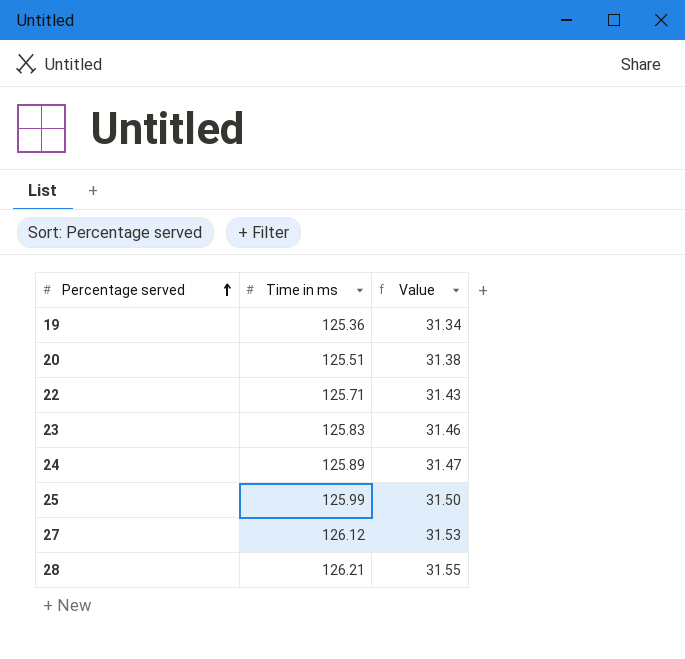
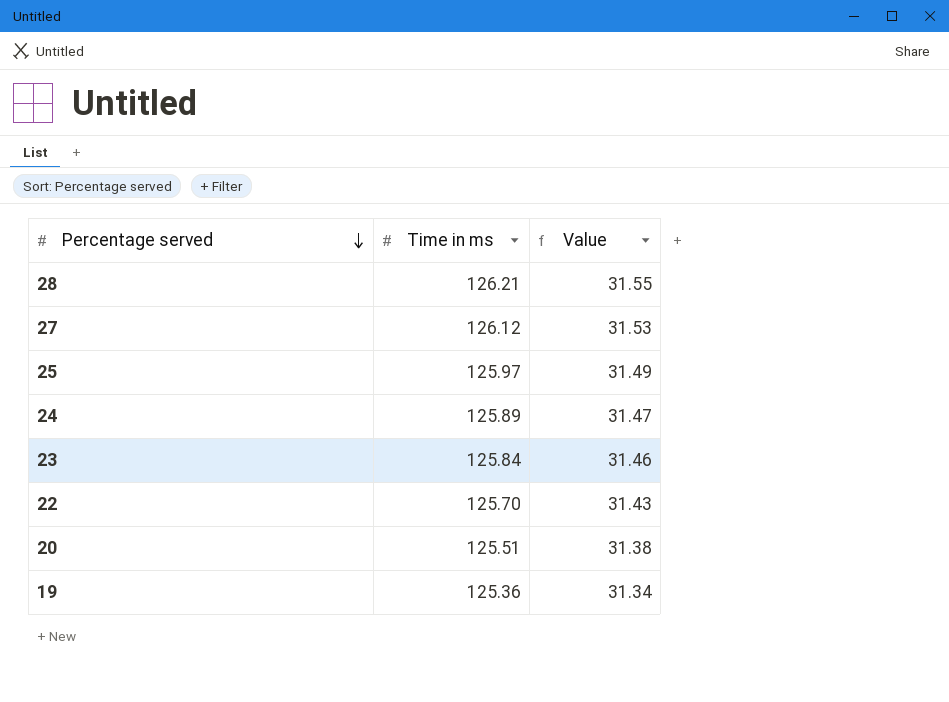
row order: Percentage served ascending -> Percentage served descending
25 | Time in ms: 125.99 -> 125.97
25 | Value: 31.50 -> 31.49
23 | Time in ms: 125.83 -> 125.84
22 | Time in ms: 125.71 -> 125.70

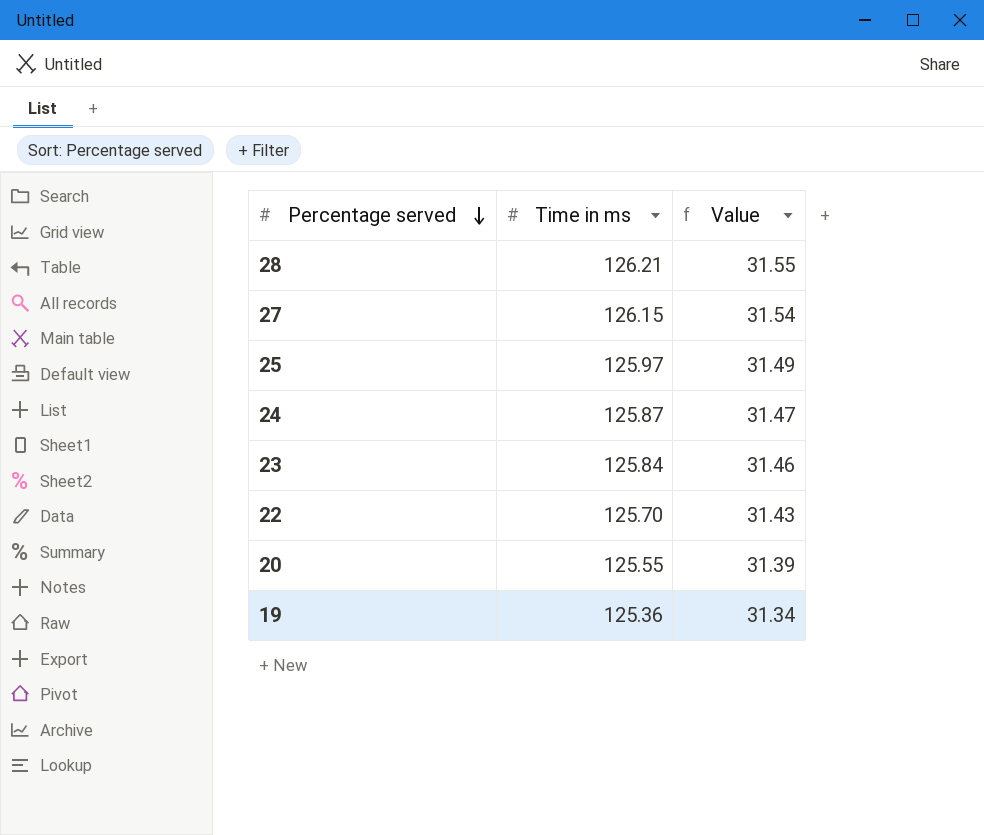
27 | Time in ms: 126.12 -> 126.15
27 | Value: 31.53 -> 31.54
24 | Time in ms: 125.89 -> 125.87
20 | Time in ms: 125.51 -> 125.55
20 | Value: 31.38 -> 31.39

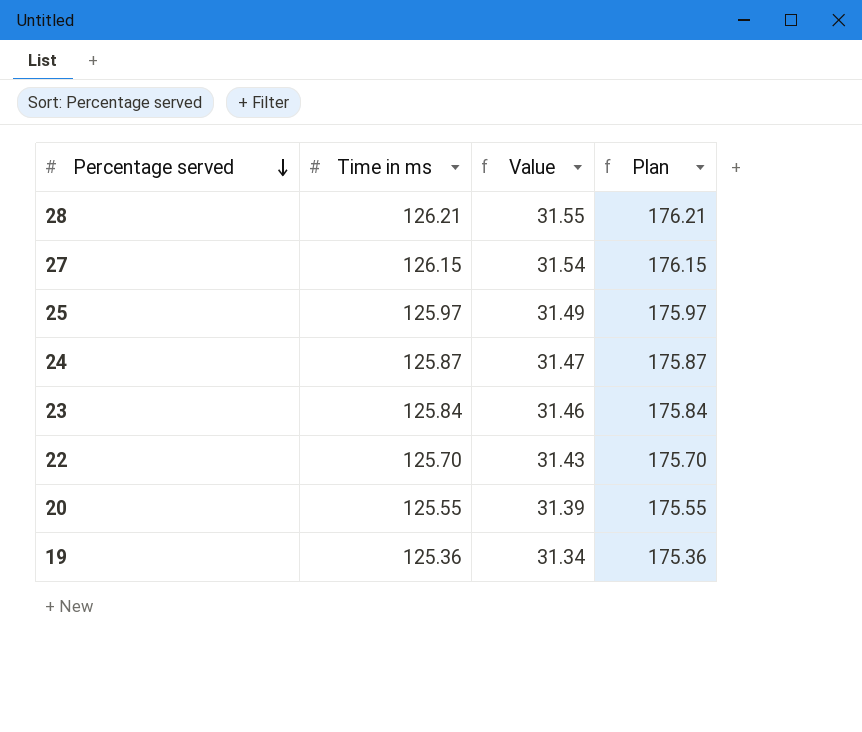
column Plan | formula: none -> [Time in ms] + 50

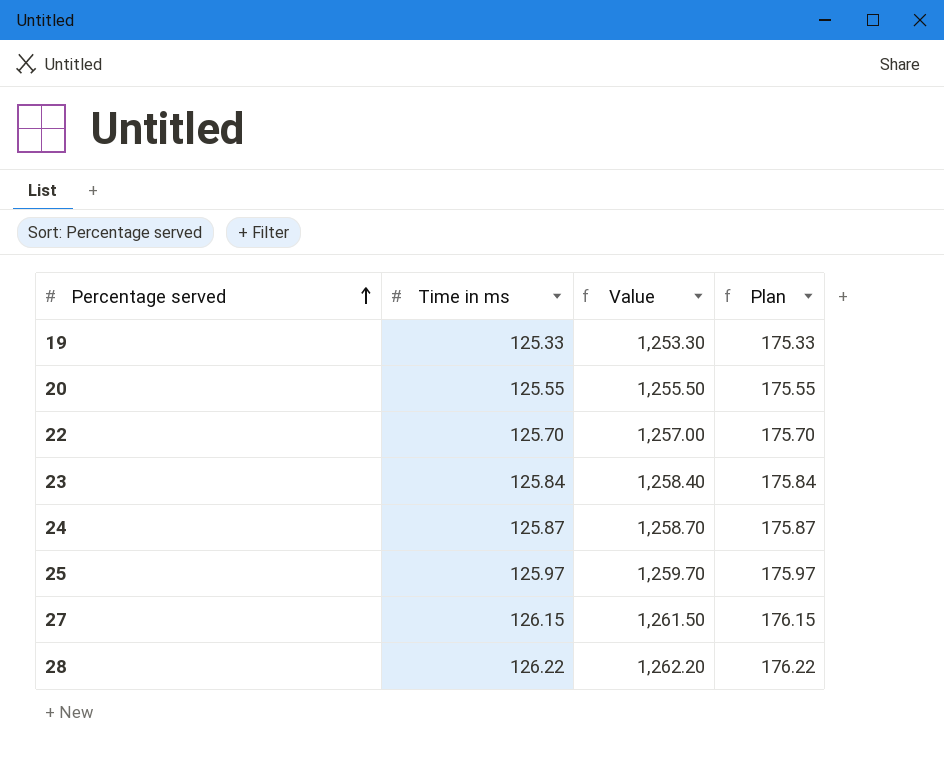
row order: Percentage served descending -> Percentage served ascending
column Value | formula: [Time in ms] * 0.25 -> [Time in ms] * 10
19 | Time in ms: 125.36 -> 125.33
19 | Plan: 175.36 -> 175.33
28 | Time in ms: 126.21 -> 126.22
28 | Plan: 176.21 -> 176.22

